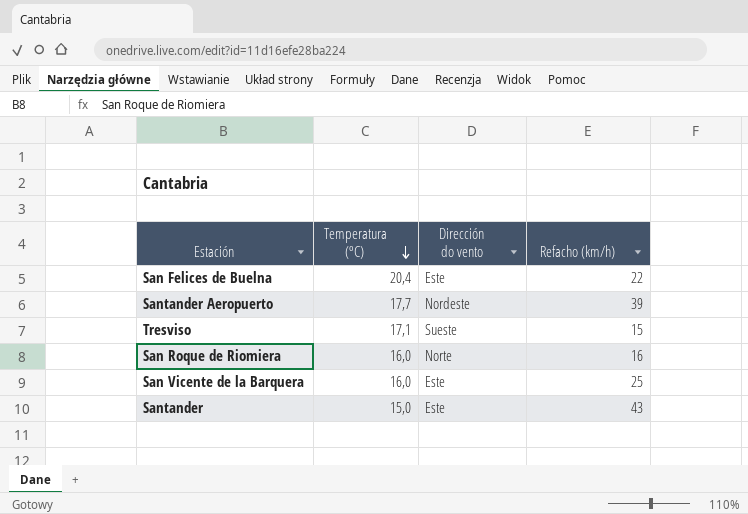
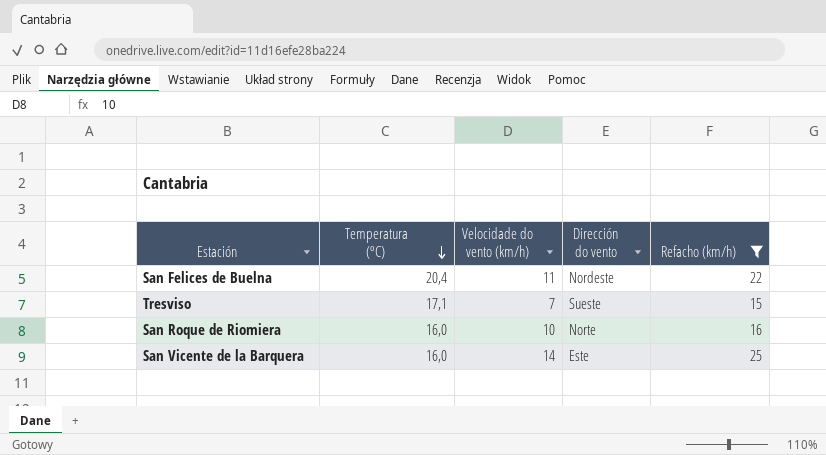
filter: none -> Refacho (km/h) <= 25
column Velocidade do vento (km/h) | position: none -> 3
San Felices de Buelna | Dirección do vento: Este -> Nordeste

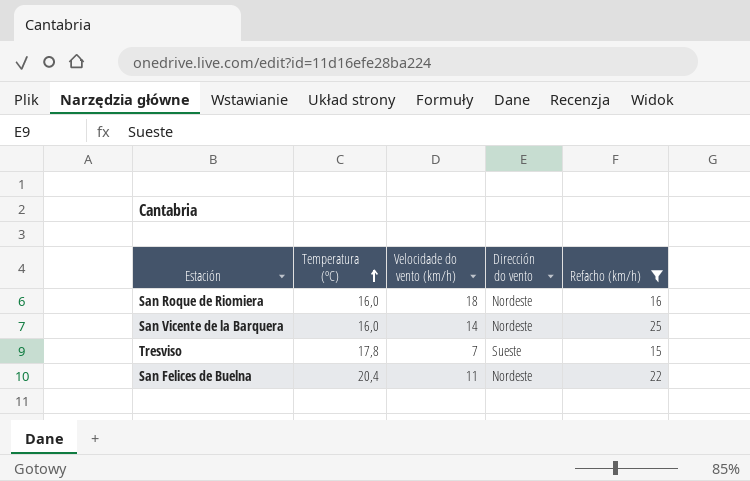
row order: Temperatura (ºC) descending -> Temperatura (ºC) ascending
San Roque de Riomiera | Velocidade do vento (km/h): 10 -> 18
San Roque de Riomiera | Dirección do vento: Norte -> Nordeste
San Vicente de la Barquera | Dirección do vento: Este -> Nordeste
Tresviso | Temperatura (ºC): 17,1 -> 17,8

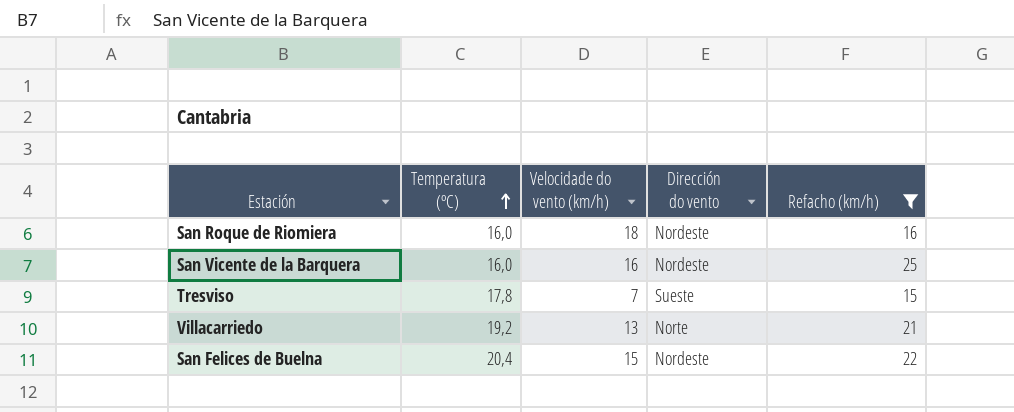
San Vicente de la Barquera | Velocidade do vento (km/h): 14 -> 16
row Villacarriedo: none -> 19,2 | 13 | Norte | 21
San Felices de Buelna | Velocidade do vento (km/h): 11 -> 15

